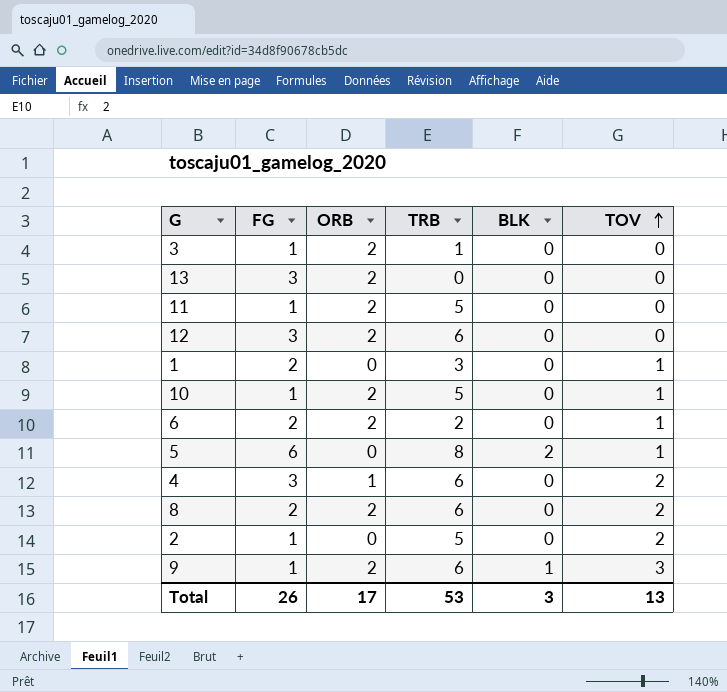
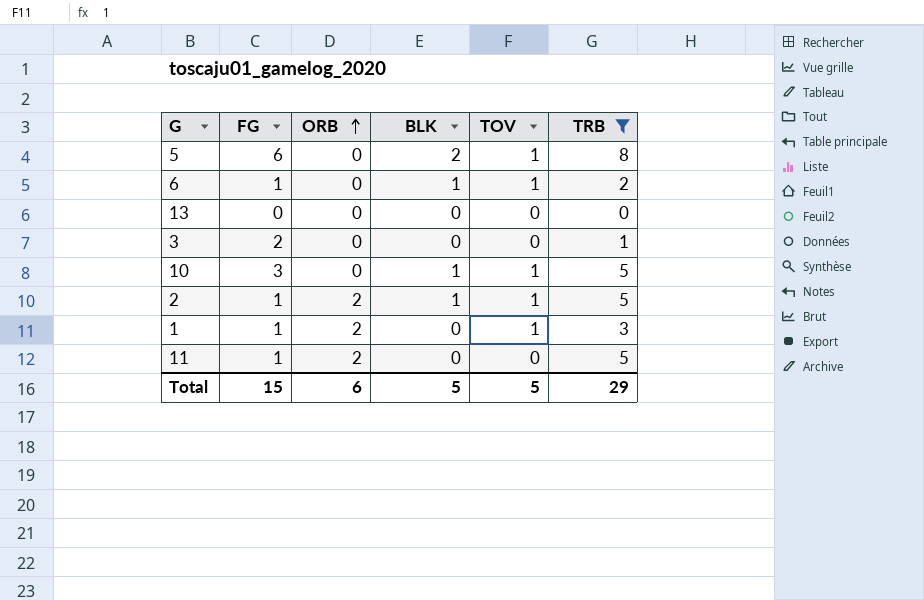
filter: none -> TRB != 6
row order: TOV ascending -> ORB ascending
column TRB | position: 4 -> 6
6 | FG: 2 -> 1
6 | ORB: 2 -> 0
6 | BLK: 0 -> 1
13 | FG: 3 -> 0
13 | ORB: 2 -> 0
3 | FG: 1 -> 2
3 | ORB: 2 -> 0
10 | FG: 1 -> 3
10 | ORB: 2 -> 0
10 | BLK: 0 -> 1
2 | ORB: 0 -> 2
2 | BLK: 0 -> 1
2 | TOV: 2 -> 1
1 | FG: 2 -> 1
1 | ORB: 0 -> 2
Total | FG: 26 -> 15
Total | ORB: 17 -> 6
Total | BLK: 3 -> 5
Total | TOV: 13 -> 5
Total | TRB: 53 -> 29

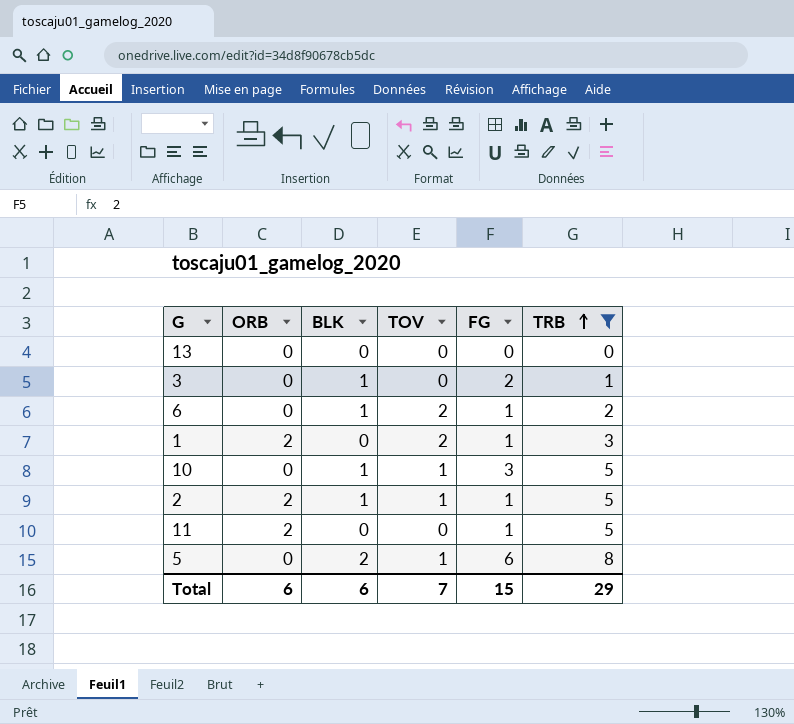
row order: ORB ascending -> TRB ascending
column FG | position: 2 -> 5
3 | BLK: 0 -> 1
6 | TOV: 1 -> 2
1 | TOV: 1 -> 2
Total | BLK: 5 -> 6
Total | TOV: 5 -> 7

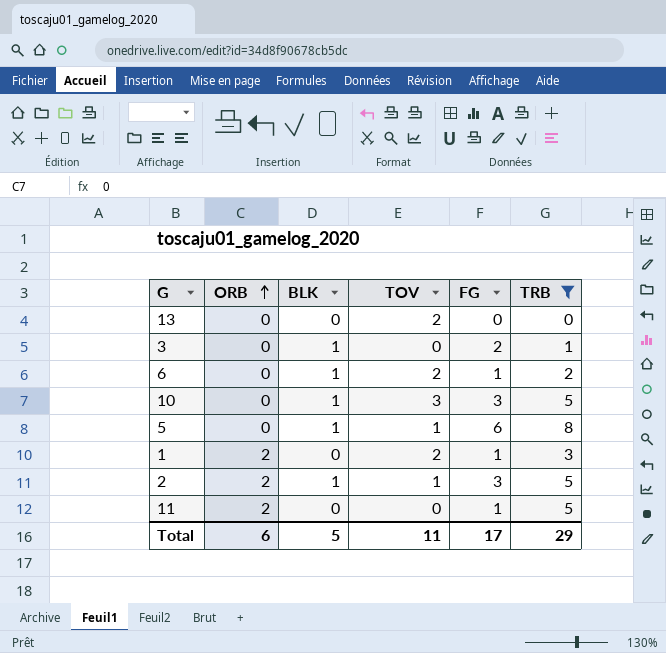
row order: TRB ascending -> ORB ascending
13 | TOV: 0 -> 2
10 | TOV: 1 -> 3
5 | BLK: 2 -> 1
2 | FG: 1 -> 3
Total | BLK: 6 -> 5
Total | TOV: 7 -> 11
Total | FG: 15 -> 17

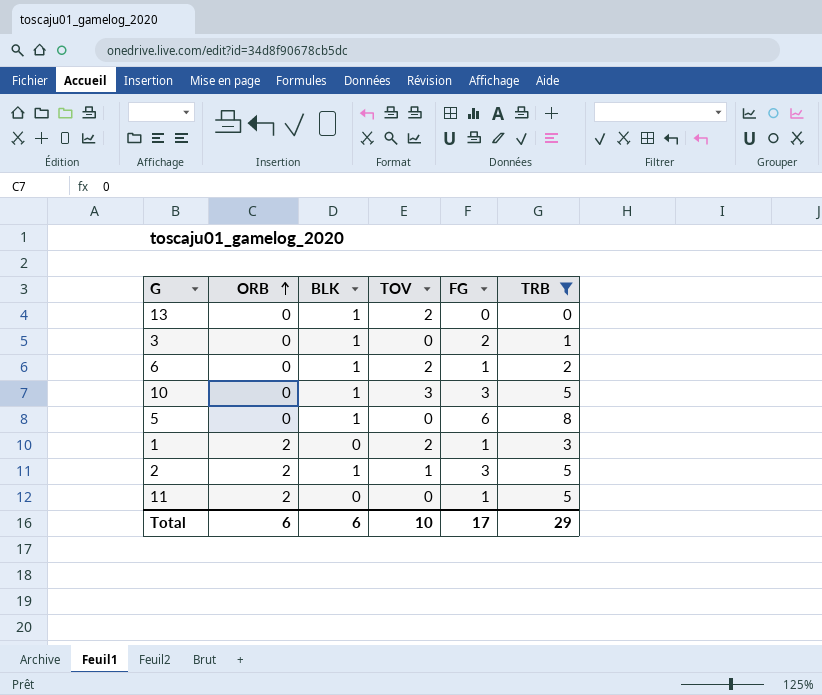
13 | BLK: 0 -> 1
5 | TOV: 1 -> 0
Total | BLK: 5 -> 6
Total | TOV: 11 -> 10

